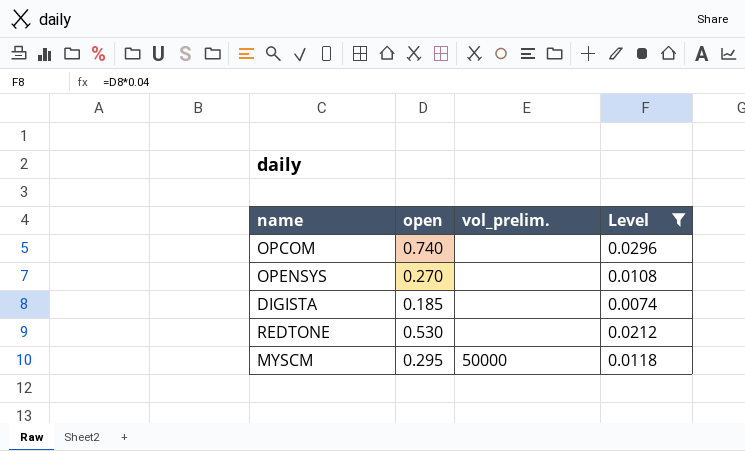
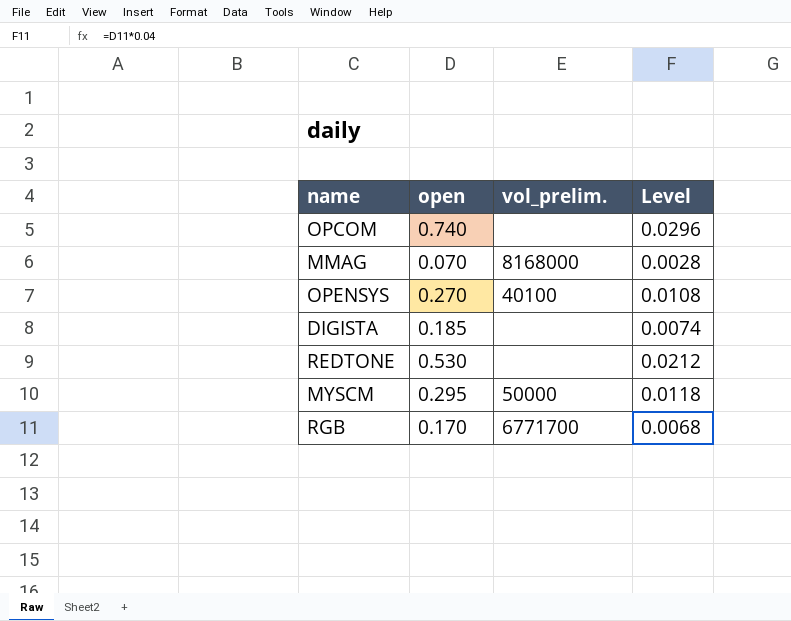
filter: Level >= 0.0074 -> none
OPENSYS | vol_prelim.: none -> 40100

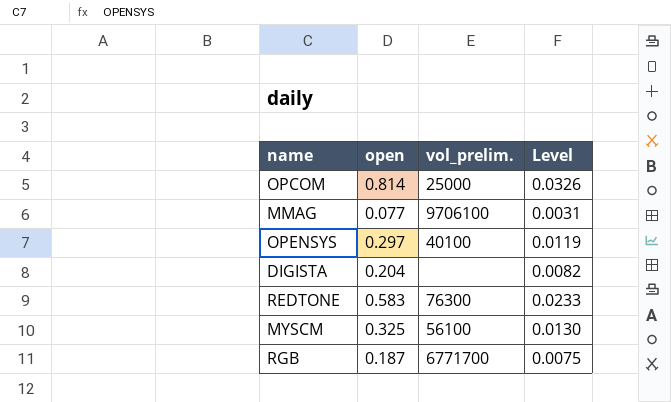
OPCOM | open: 0.740 -> 0.814
OPCOM | vol_prelim.: none -> 25000
OPCOM | Level: 0.0296 -> 0.0326
MMAG | open: 0.070 -> 0.077
MMAG | vol_prelim.: 8168000 -> 9706100
MMAG | Level: 0.0028 -> 0.0031
OPENSYS | open: 0.270 -> 0.297
OPENSYS | Level: 0.0108 -> 0.0119
DIGISTA | open: 0.185 -> 0.204
DIGISTA | Level: 0.0074 -> 0.0082
REDTONE | open: 0.530 -> 0.583
REDTONE | vol_prelim.: none -> 76300
REDTONE | Level: 0.0212 -> 0.0233
MYSCM | open: 0.295 -> 0.325
MYSCM | vol_prelim.: 50000 -> 56100
MYSCM | Level: 0.0118 -> 0.0130
RGB | open: 0.170 -> 0.187
RGB | Level: 0.0068 -> 0.0075

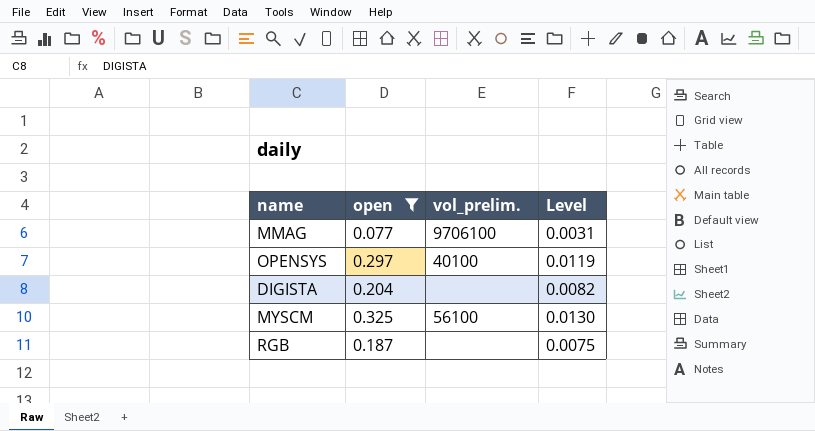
filter: none -> open <= 0.325
RGB | vol_prelim.: 6771700 -> none

